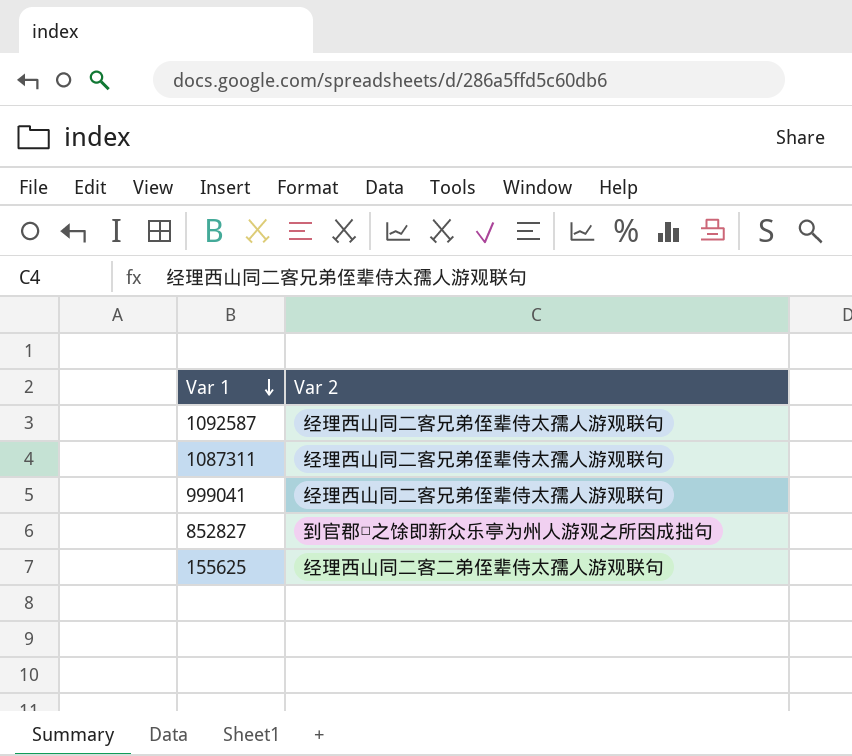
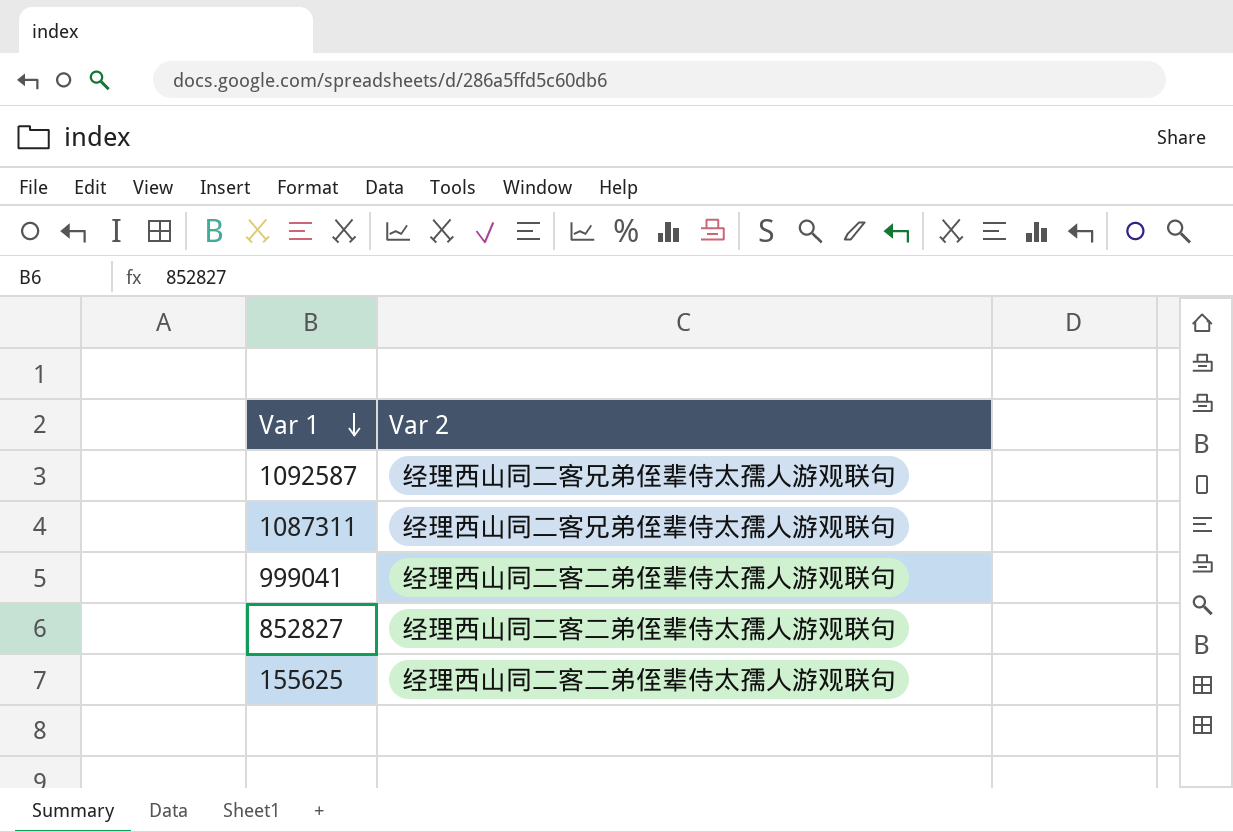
999041 | Var 2: 经理西山同二客兄弟侄辈侍太孺人游观联句 -> 经理西山同二客二弟侄辈侍太孺人游观联句
852827 | Var 2: 到官郡□之馀即新众乐亭为州人游观之所因成拙句 -> 经理西山同二客二弟侄辈侍太孺人游观联句

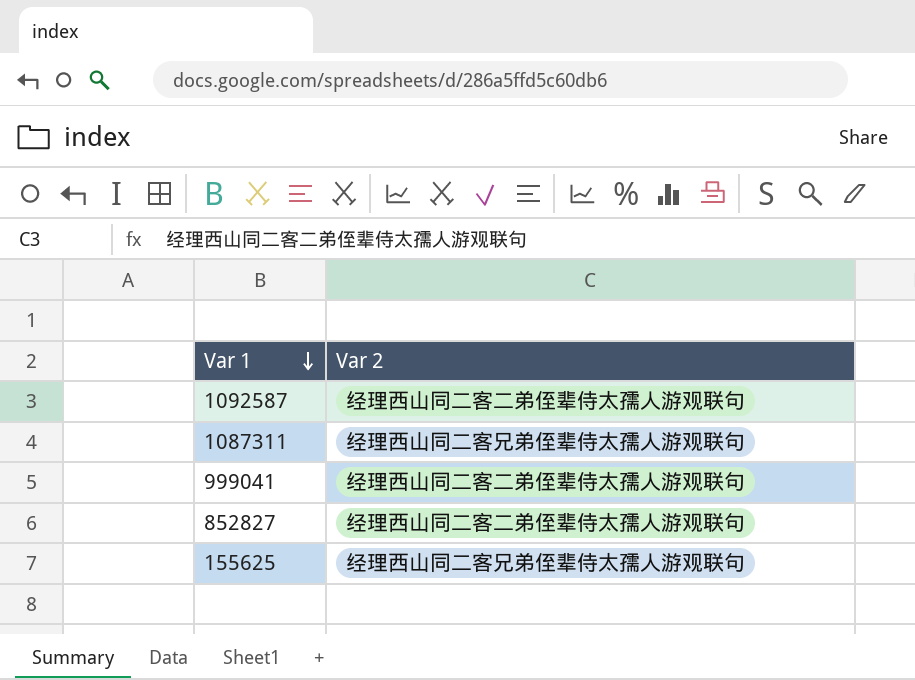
1092587 | Var 2: 经理西山同二客兄弟侄辈侍太孺人游观联句 -> 经理西山同二客二弟侄辈侍太孺人游观联句
155625 | Var 2: 经理西山同二客二弟侄辈侍太孺人游观联句 -> 经理西山同二客兄弟侄辈侍太孺人游观联句

